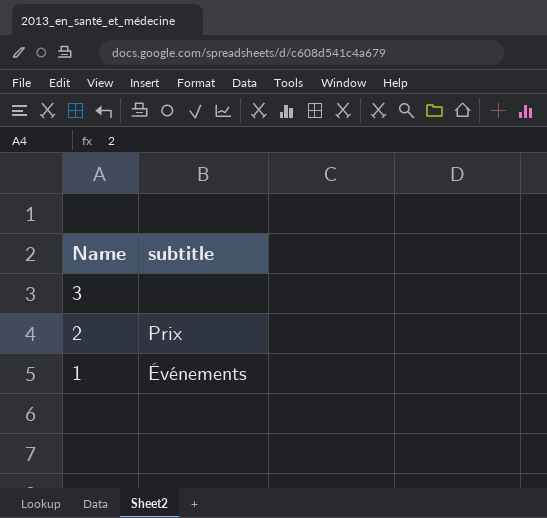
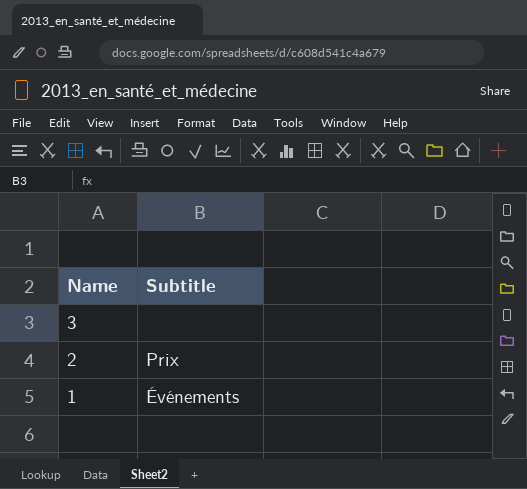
column name: subtitle -> Subtitle

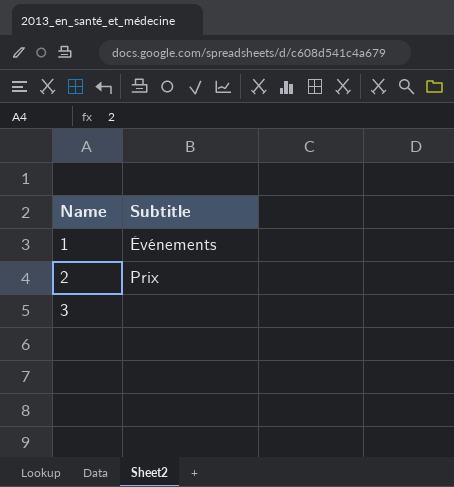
row order: Name descending -> Name ascending

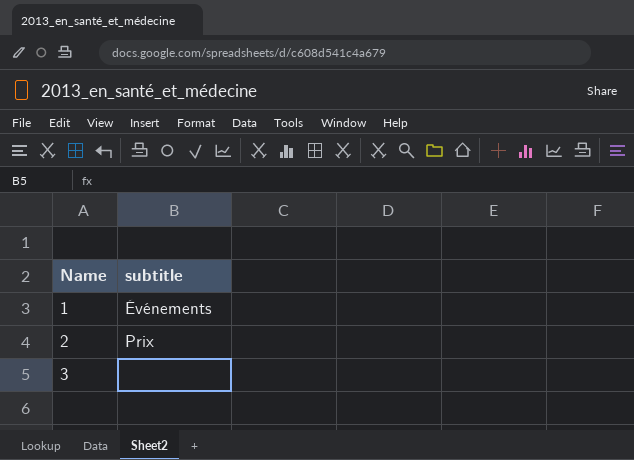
column name: Subtitle -> subtitle

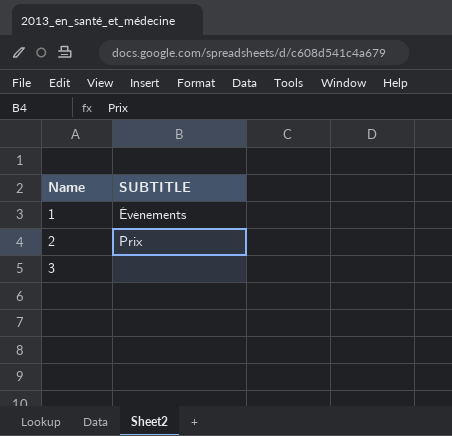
column name: subtitle -> SUBTITLE

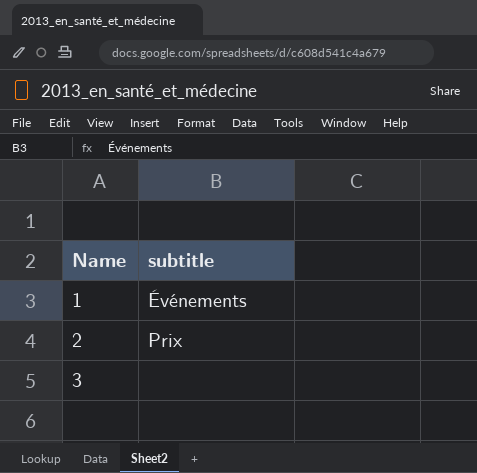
column name: SUBTITLE -> subtitle

